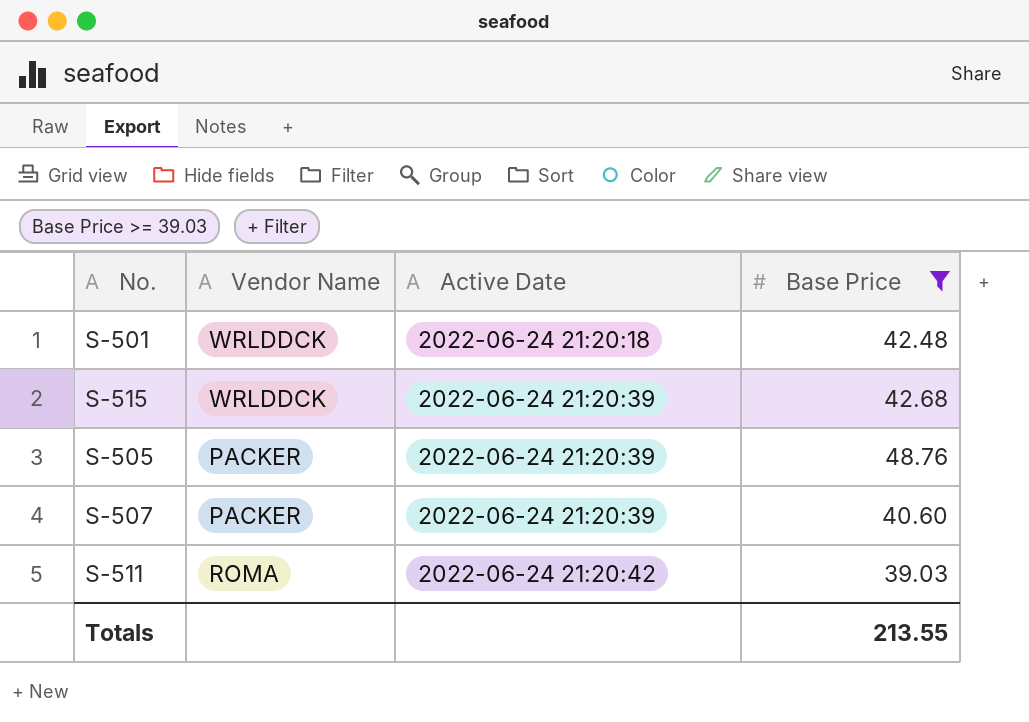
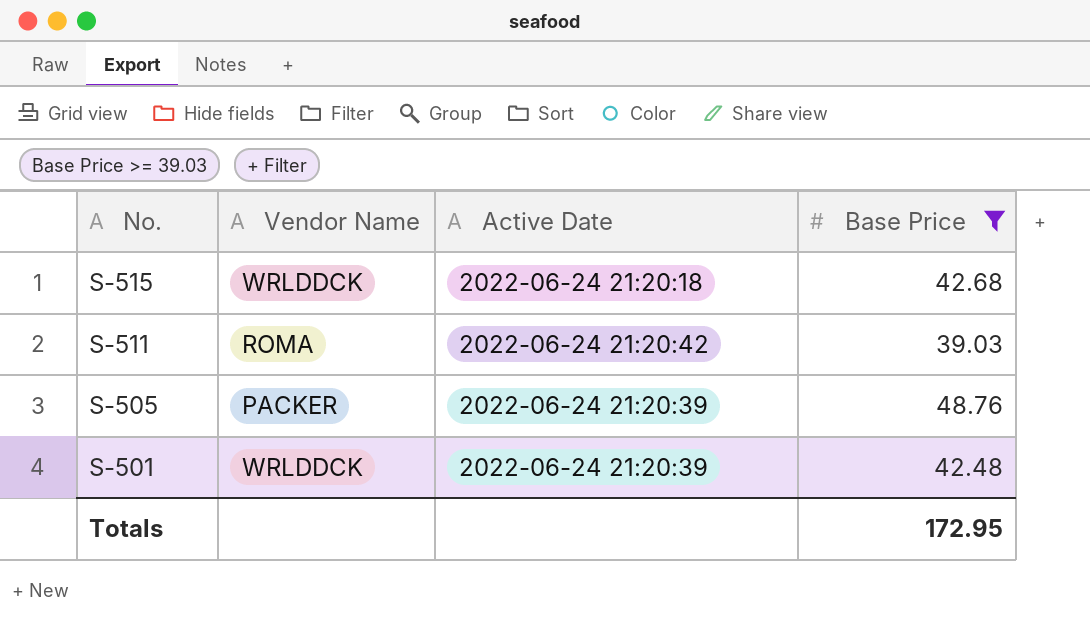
row order: Active Date ascending -> No. descending
row S-507: PACKER | 2022-06-24 21:20:39 | 40.60 -> none
S-515 | Active Date: 2022-06-24 21:20:39 -> 2022-06-24 21:20:18
S-501 | Active Date: 2022-06-24 21:20:18 -> 2022-06-24 21:20:39
Totals | Base Price: 213.55 -> 172.95

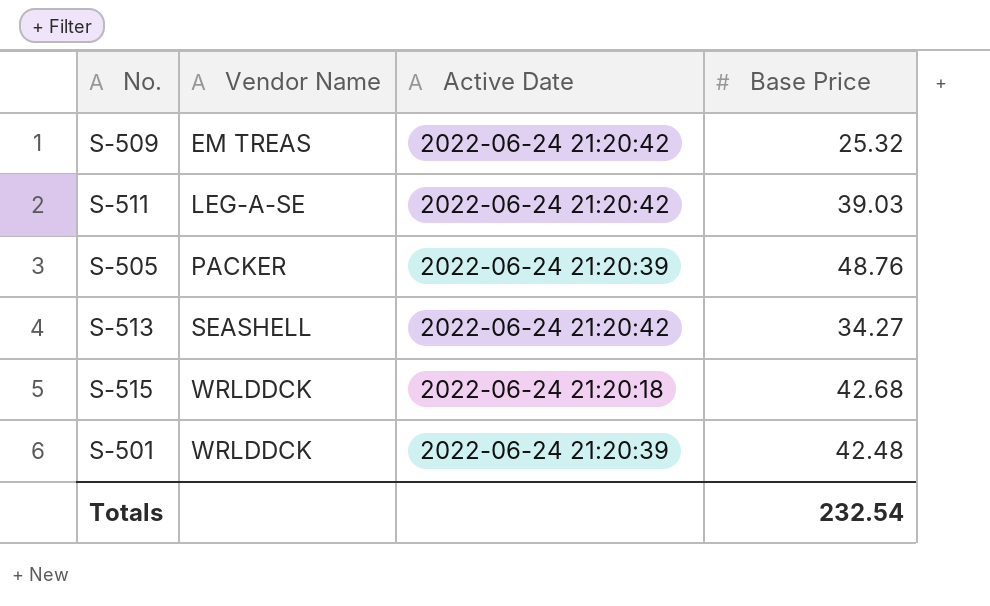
filter: Base Price >= 39.03 -> none
row order: No. descending -> Vendor Name ascending
S-511 | Vendor Name: ROMA -> LEG-A-SE
Totals | Base Price: 172.95 -> 232.54

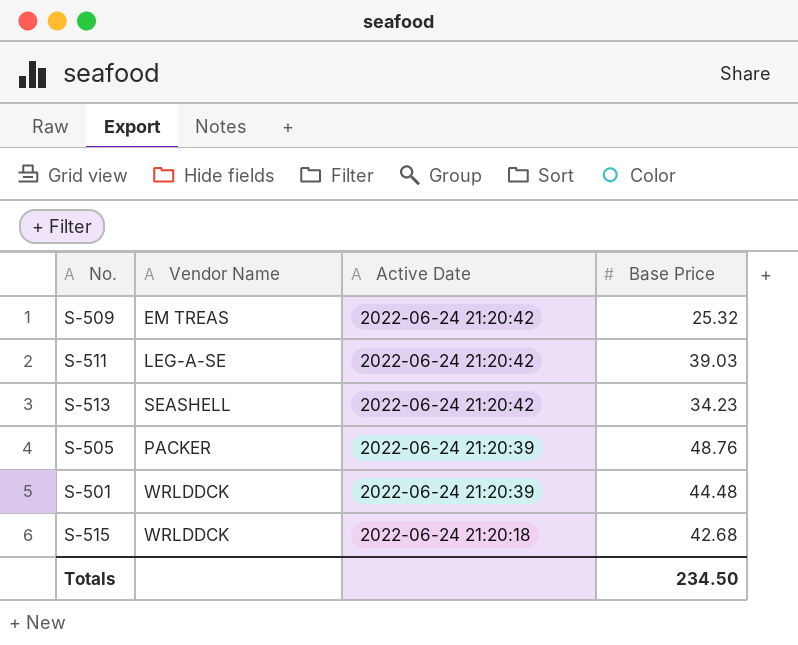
row order: Vendor Name ascending -> Active Date descending
S-513 | Base Price: 34.27 -> 34.23
S-501 | Base Price: 42.48 -> 44.48
Totals | Base Price: 232.54 -> 234.50

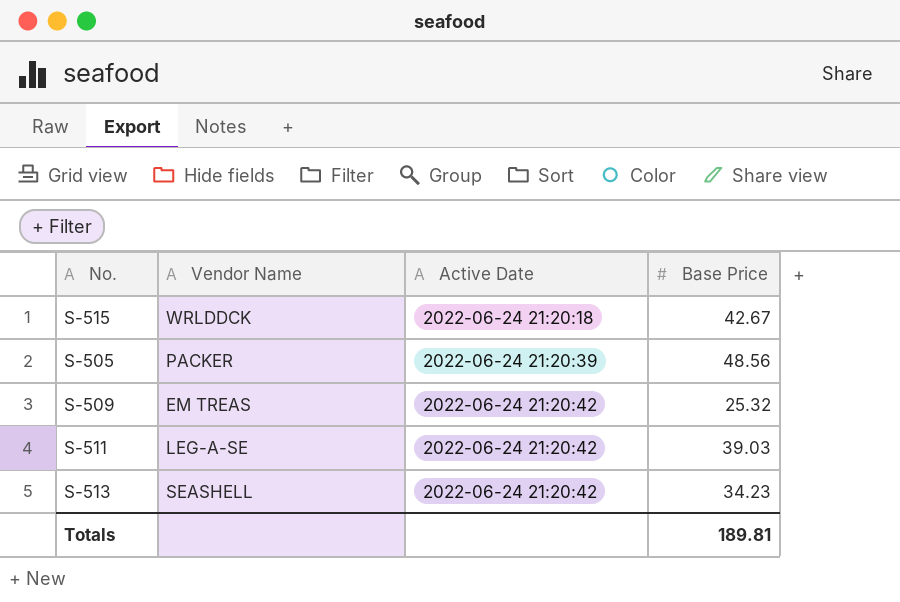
row order: Active Date descending -> Active Date ascending
row S-501: WRLDDCK | 2022-06-24 21:20:39 | 44.48 -> none
S-515 | Base Price: 42.68 -> 42.67
S-505 | Base Price: 48.76 -> 48.56
Totals | Base Price: 234.50 -> 189.81

